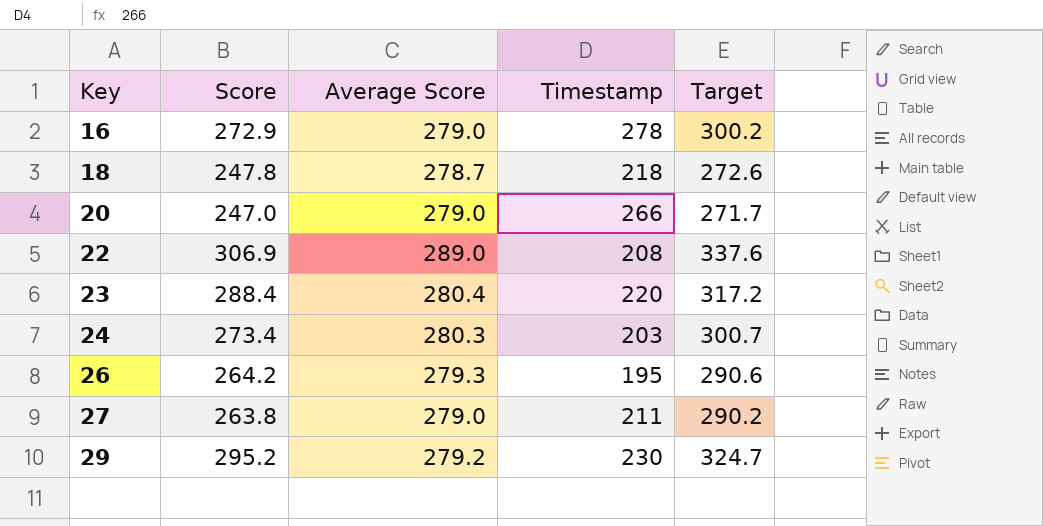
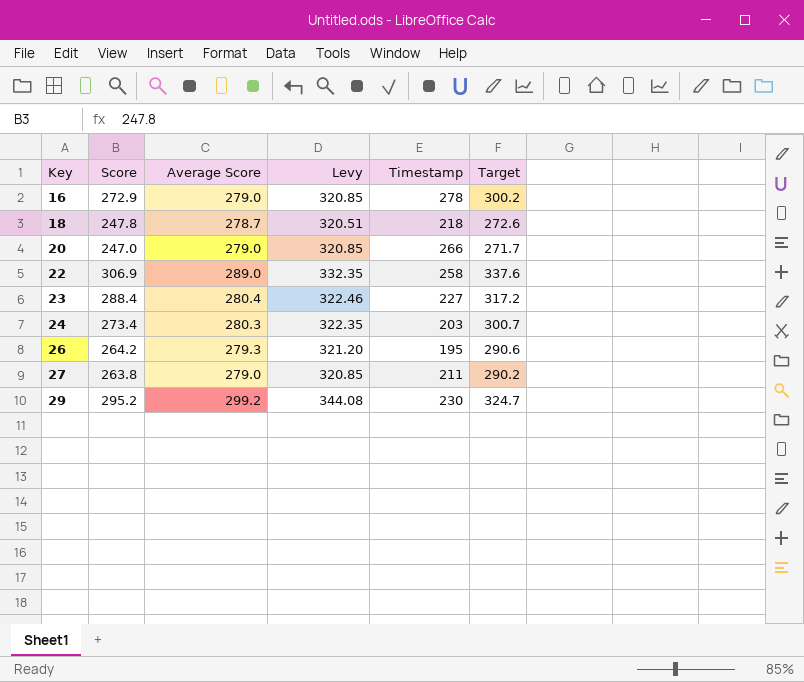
column Levy | formula: none -> [Average Score] * 1.15
22 | Timestamp: 208 -> 258
23 | Timestamp: 220 -> 227
29 | Average Score: 279.2 -> 299.2

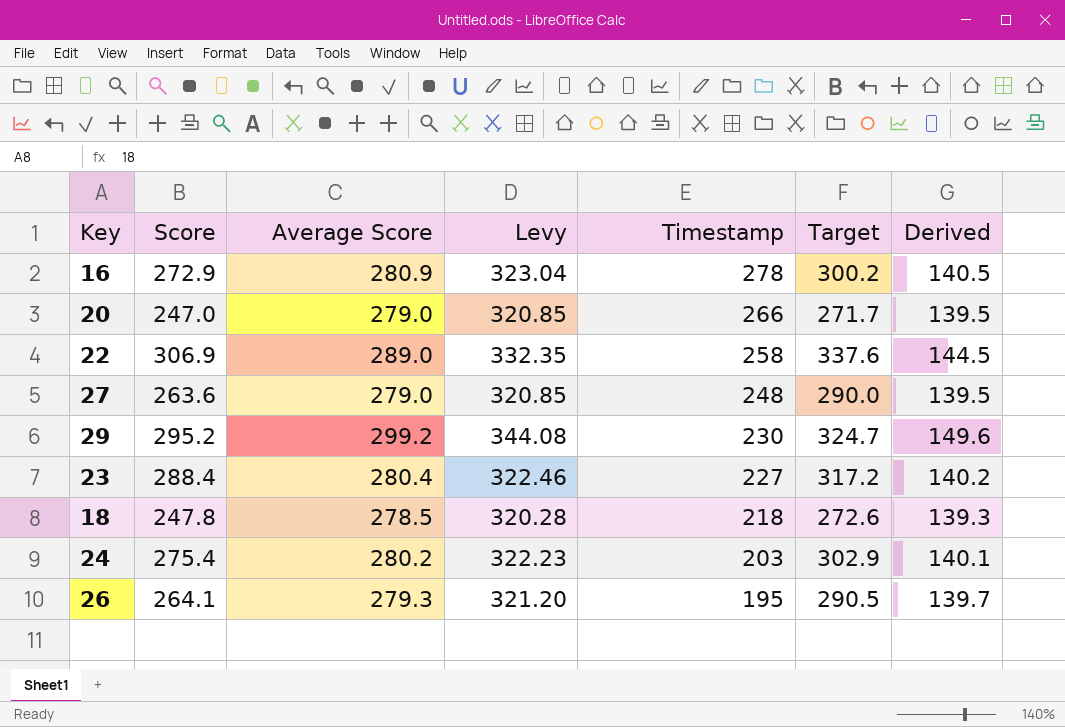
row order: Key ascending -> Timestamp descending
column Derived | formula: none -> [Average Score] * 0.5
16 | Average Score: 279.0 -> 280.9
16 | Levy: 320.85 -> 323.04
27 | Score: 263.8 -> 263.6
27 | Timestamp: 211 -> 248
27 | Target: 290.2 -> 290.0
18 | Average Score: 278.7 -> 278.5
18 | Levy: 320.51 -> 320.28
24 | Score: 273.4 -> 275.4
24 | Average Score: 280.3 -> 280.2
24 | Levy: 322.35 -> 322.23
24 | Target: 300.7 -> 302.9
26 | Score: 264.2 -> 264.1
26 | Target: 290.6 -> 290.5

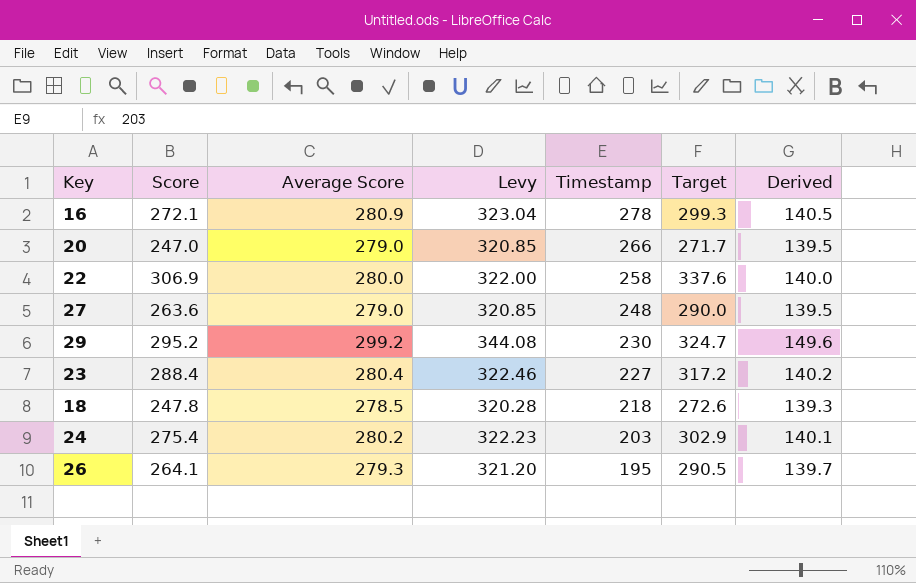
16 | Score: 272.9 -> 272.1
16 | Target: 300.2 -> 299.3
22 | Average Score: 289.0 -> 280.0
22 | Levy: 332.35 -> 322.00
22 | Derived: 144.5 -> 140.0

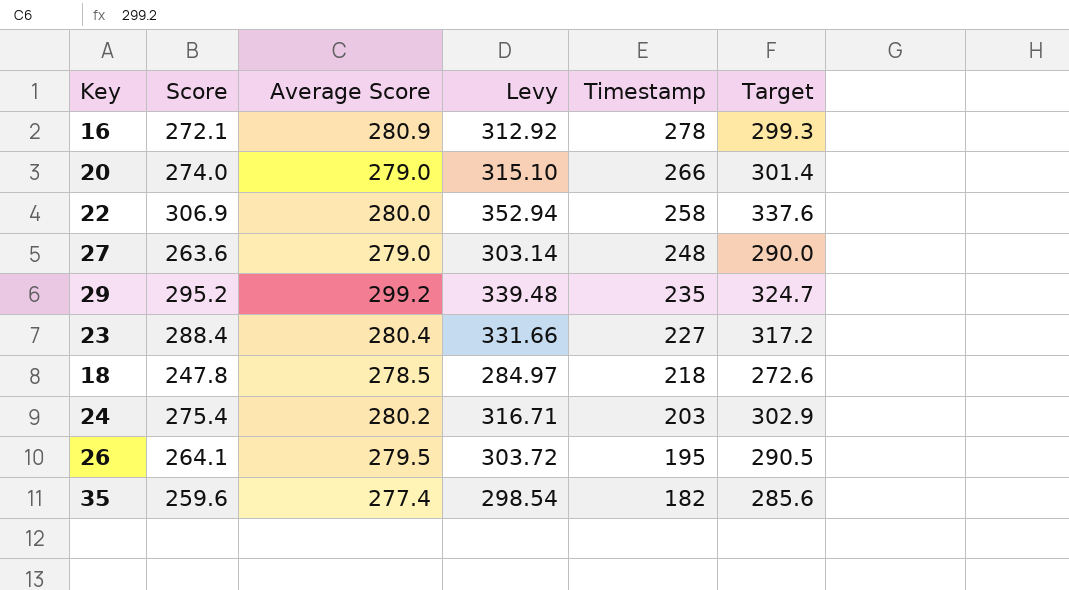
column Derived | formula: [Average Score] * 0.5 -> none
column Levy | formula: [Average Score] * 1.15 -> [Score] * 1.15
20 | Score: 247.0 -> 274.0
20 | Target: 271.7 -> 301.4
29 | Timestamp: 230 -> 235
26 | Average Score: 279.3 -> 279.5
row 35: none -> 259.6 | 277.4 | 298.54 | 182 | 285.6

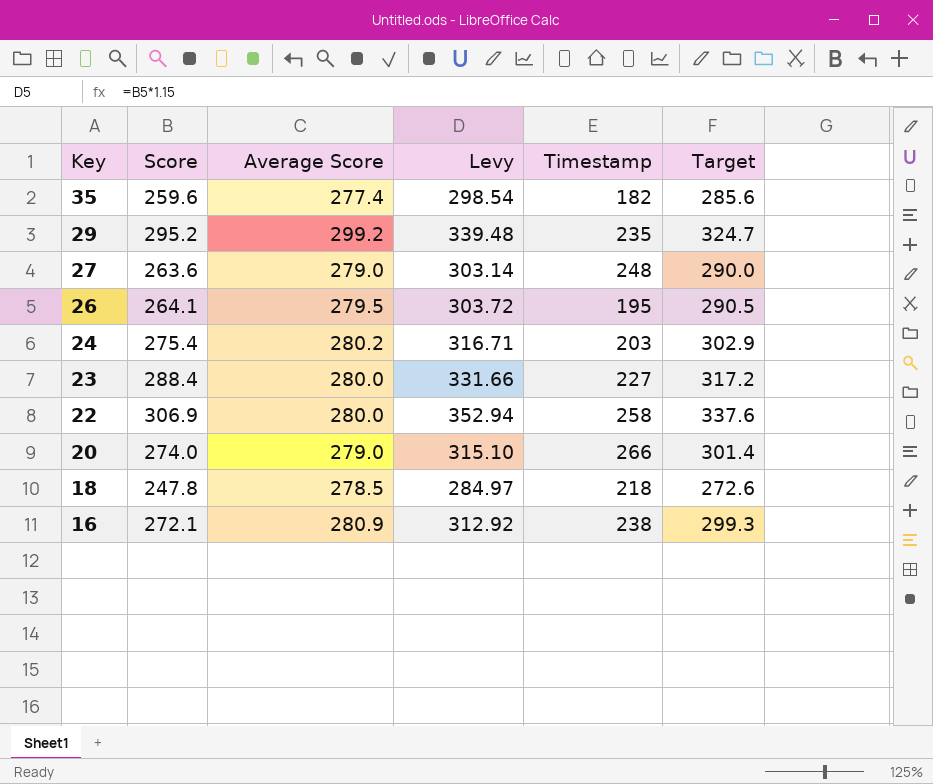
row order: Timestamp descending -> Key descending
23 | Average Score: 280.4 -> 280.0
16 | Timestamp: 278 -> 238

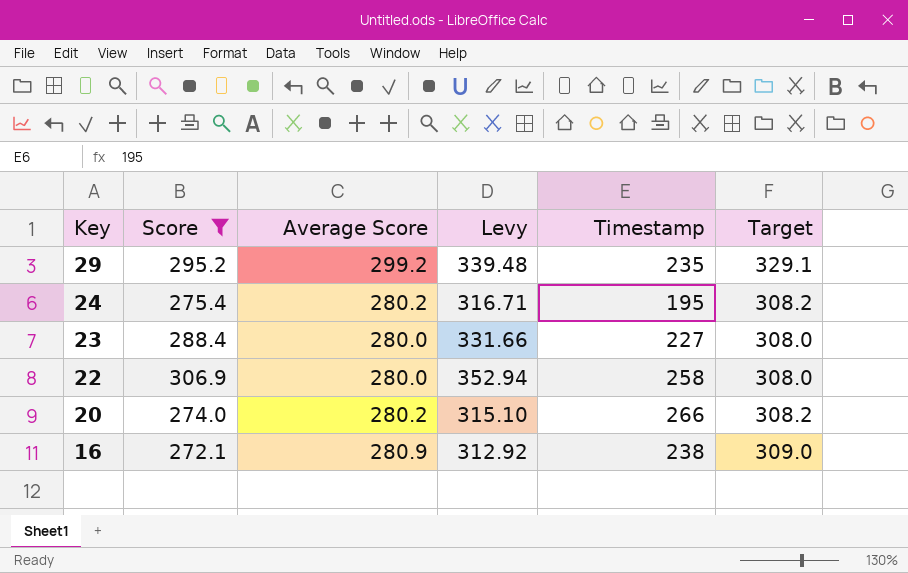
filter: none -> Score >= 272.1
column Target | formula: [Score] * 1.1 -> [Average Score] * 1.1
24 | Timestamp: 203 -> 195
20 | Average Score: 279.0 -> 280.2

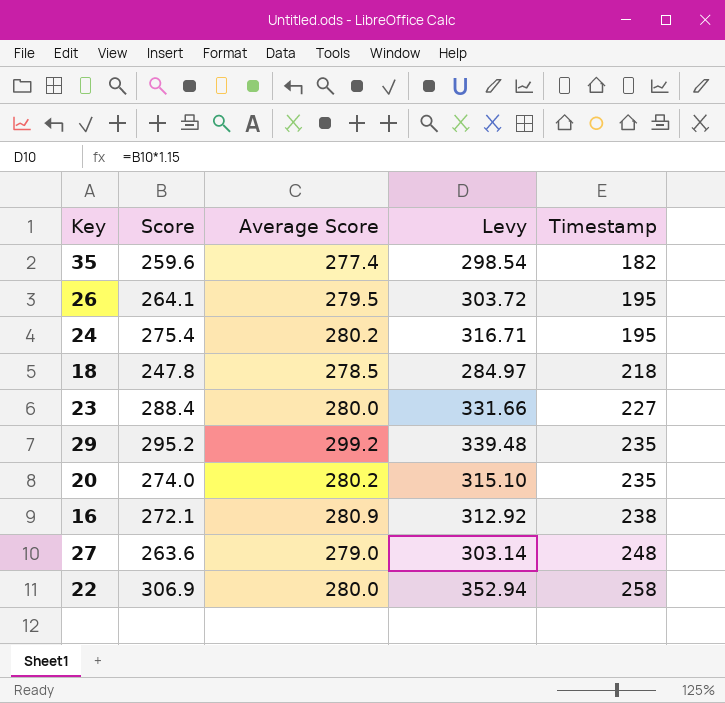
filter: Score >= 272.1 -> none
row order: Key descending -> Timestamp ascending
column Target | formula: [Average Score] * 1.1 -> none
20 | Timestamp: 266 -> 235

